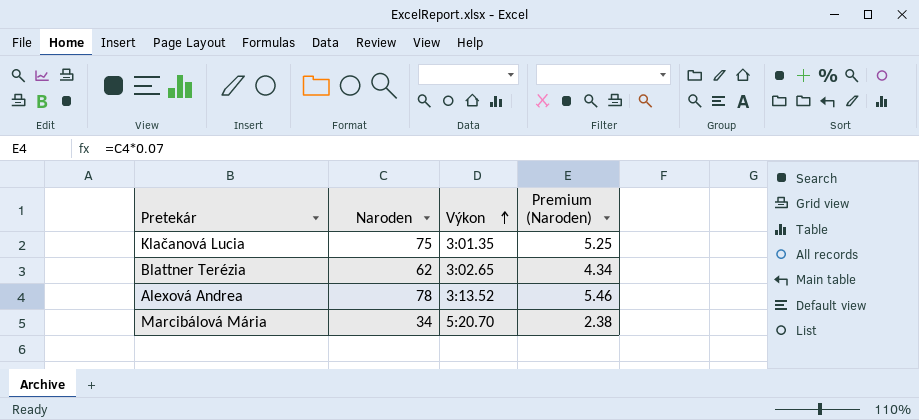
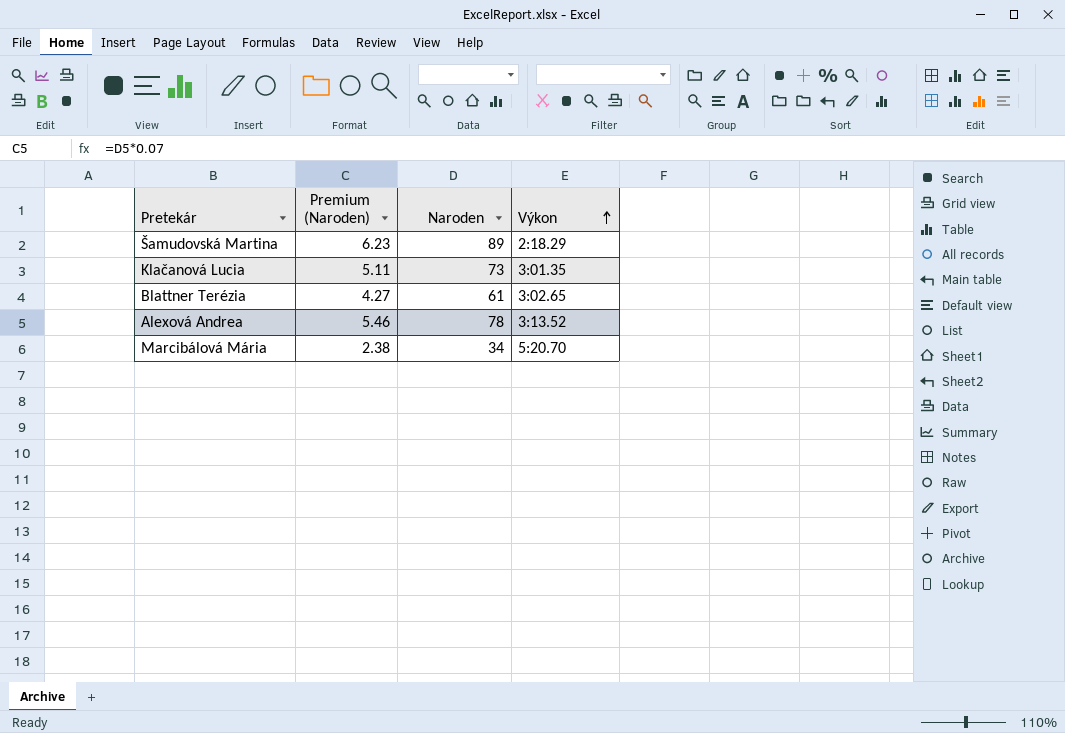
column Premium (Naroden) | position: 4 -> 2
row Šamudovská Martina: none -> 6.23 | 89 | 2:18.29
Klačanová Lucia | Premium (Naroden): 5.25 -> 5.11
Klačanová Lucia | Naroden: 75 -> 73
Blattner Terézia | Premium (Naroden): 4.34 -> 4.27
Blattner Terézia | Naroden: 62 -> 61

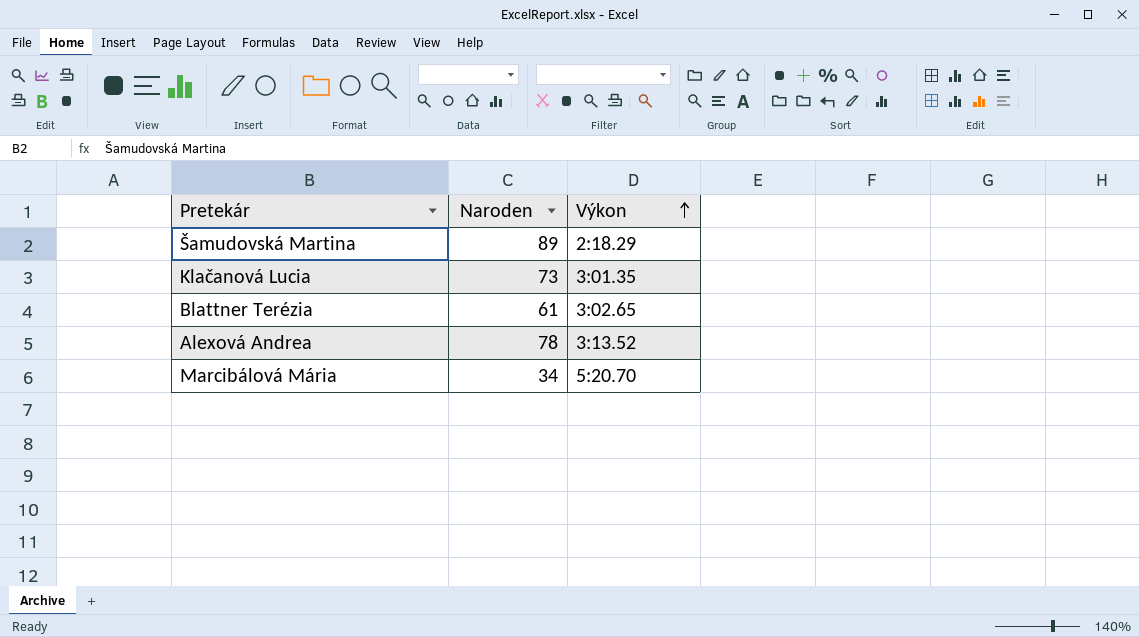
column Premium (Naroden) | formula: [Naroden] * 0.07 -> none

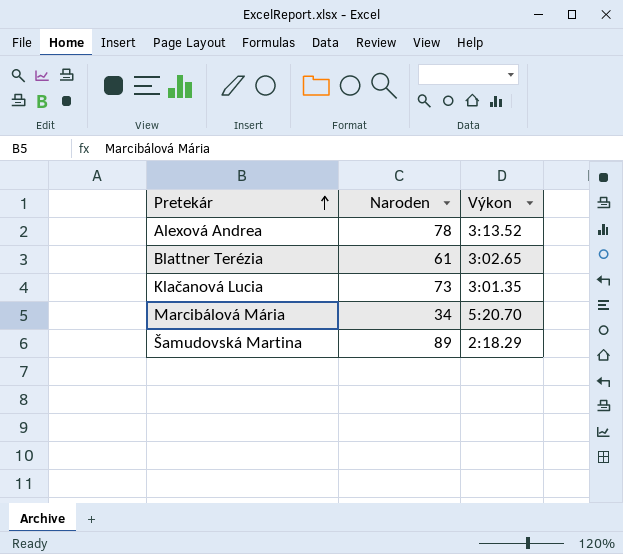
row order: Výkon ascending -> Pretekár ascending

